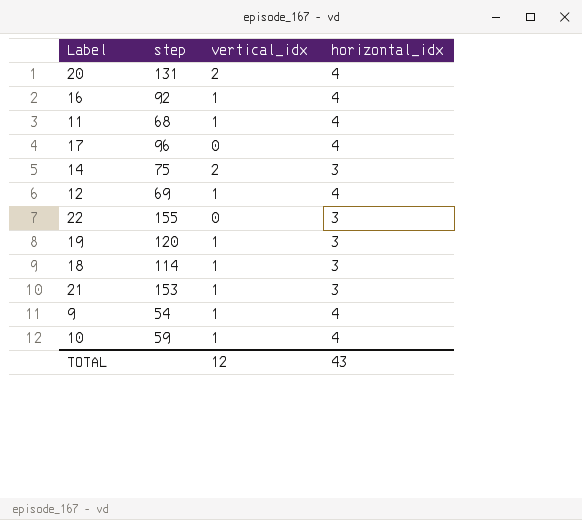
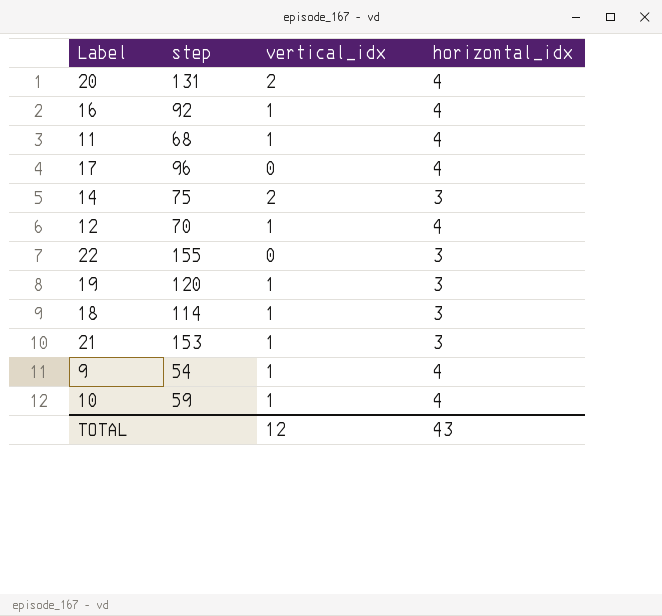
12 | step: 69 -> 70

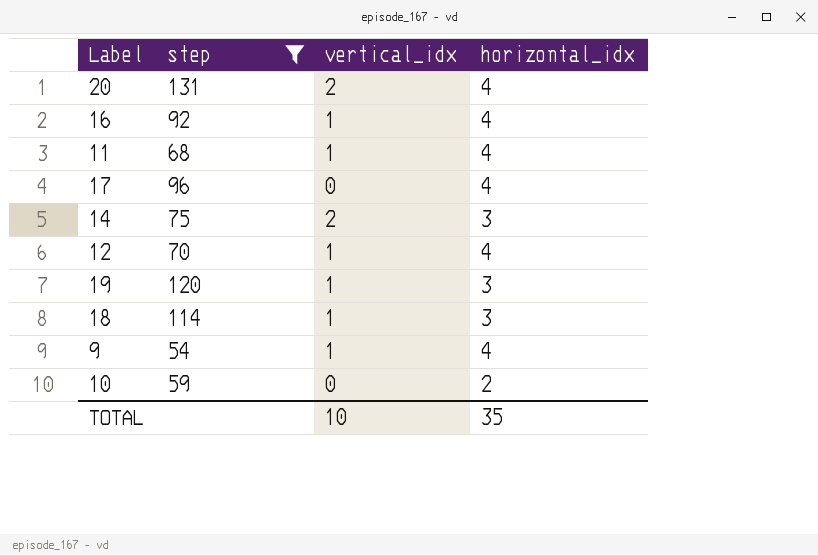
filter: none -> step <= 131
10 | vertical_idx: 1 -> 0
10 | horizontal_idx: 4 -> 2
TOTAL | vertical_idx: 12 -> 10
TOTAL | horizontal_idx: 43 -> 35

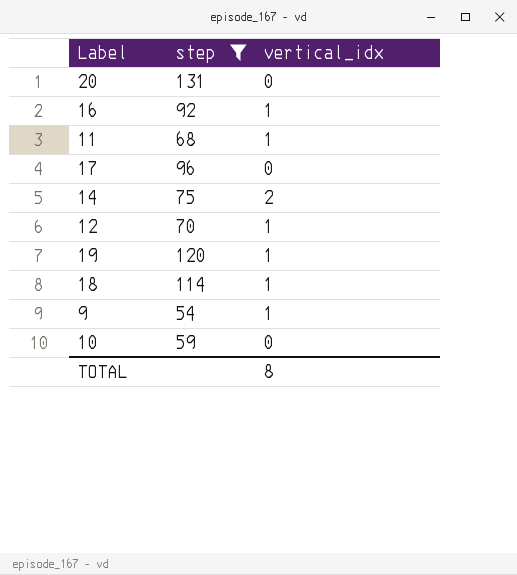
column horizontal_idx | position: 4 -> none
20 | vertical_idx: 2 -> 0
TOTAL | vertical_idx: 10 -> 8

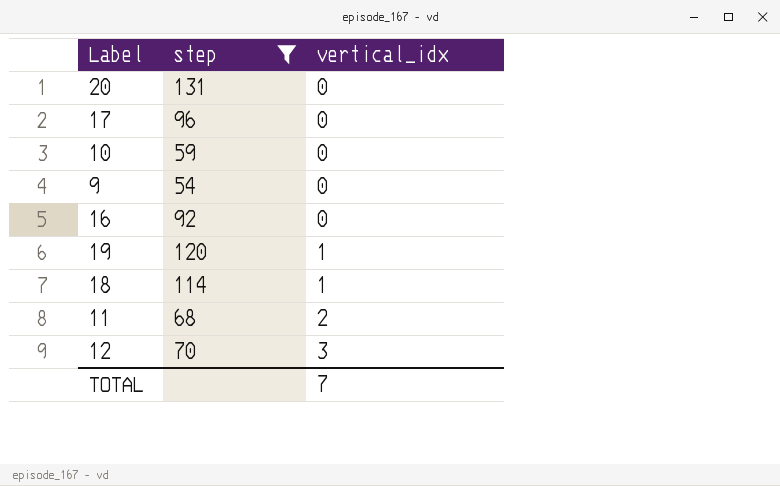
row order: none -> vertical_idx ascending
row 14: 75 | 2 -> none
9 | vertical_idx: 1 -> 0
16 | vertical_idx: 1 -> 0
11 | vertical_idx: 1 -> 2
12 | vertical_idx: 1 -> 3
TOTAL | vertical_idx: 8 -> 7

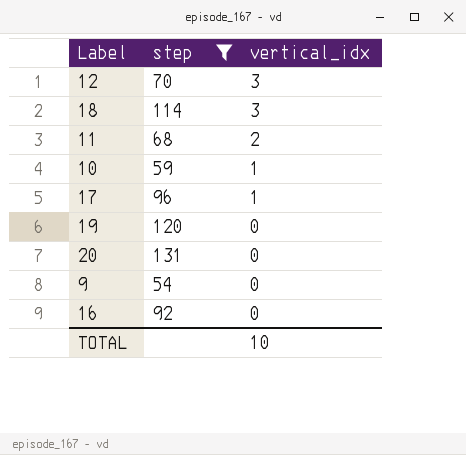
row order: vertical_idx ascending -> vertical_idx descending
18 | vertical_idx: 1 -> 3
10 | vertical_idx: 0 -> 1
17 | vertical_idx: 0 -> 1
19 | vertical_idx: 1 -> 0
TOTAL | vertical_idx: 7 -> 10

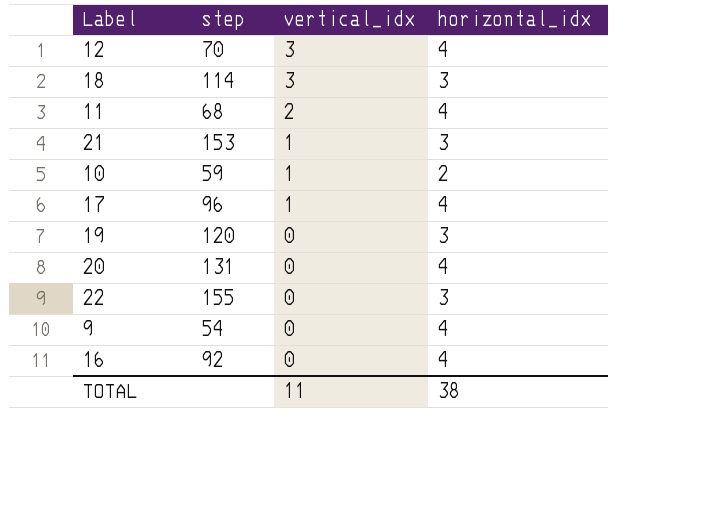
filter: step <= 131 -> none
column horizontal_idx | position: none -> 4
TOTAL | vertical_idx: 10 -> 11

